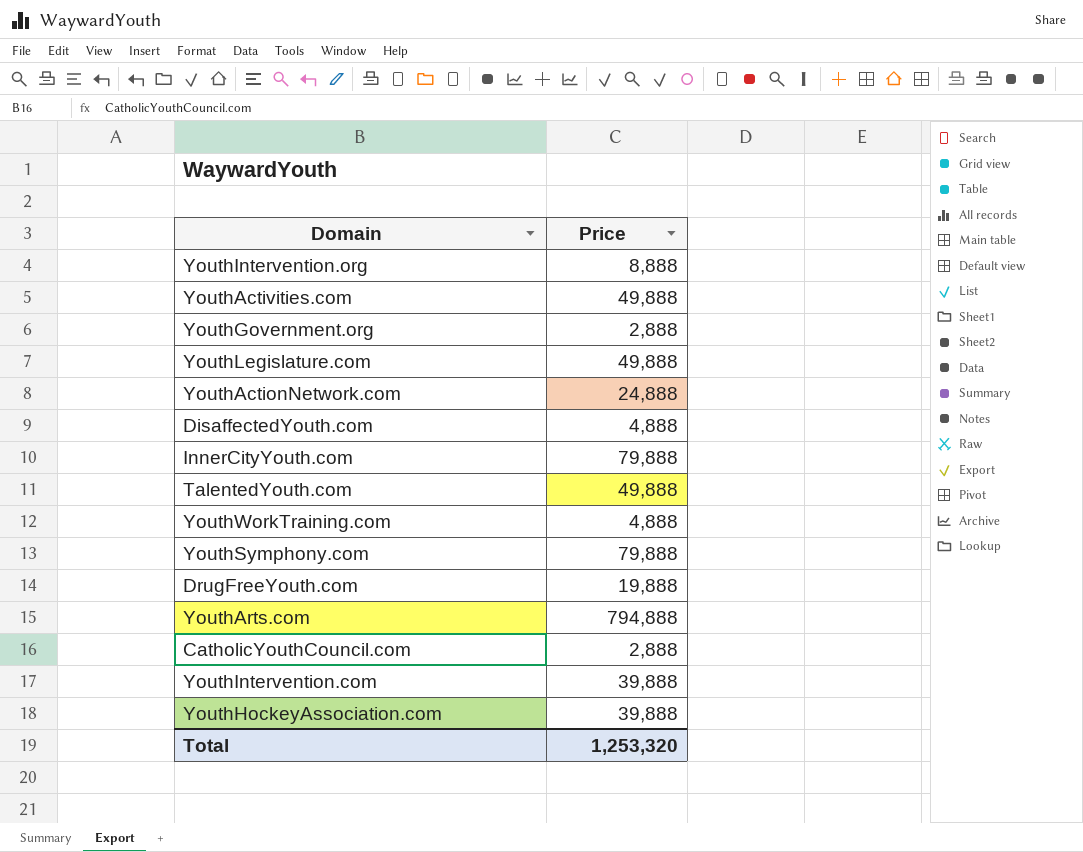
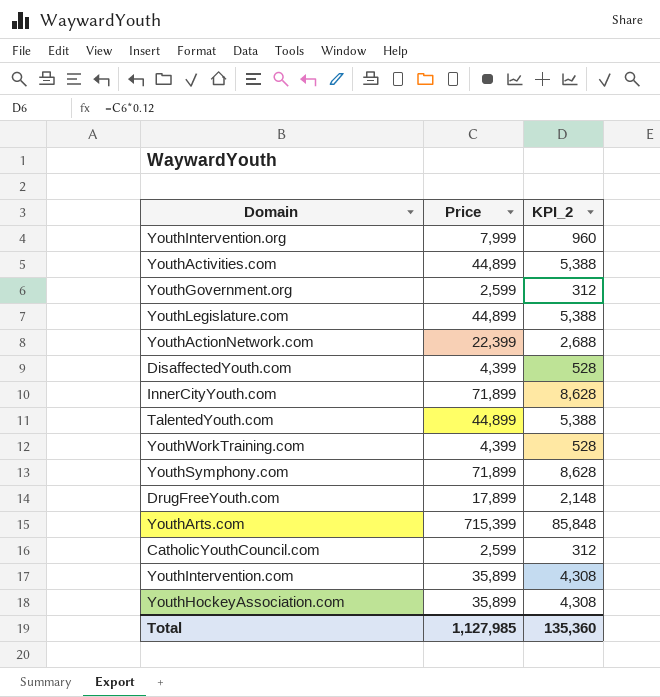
column KPI_2 | formula: none -> [Price] * 0.12
YouthIntervention.org | Price: 8,888 -> 7,999
YouthActivities.com | Price: 49,888 -> 44,899
YouthGovernment.org | Price: 2,888 -> 2,599
YouthLegislature.com | Price: 49,888 -> 44,899
YouthActionNetwork.com | Price: 24,888 -> 22,399
DisaffectedYouth.com | Price: 4,888 -> 4,399
InnerCityYouth.com | Price: 79,888 -> 71,899
TalentedYouth.com | Price: 49,888 -> 44,899
YouthWorkTraining.com | Price: 4,888 -> 4,399
YouthSymphony.com | Price: 79,888 -> 71,899
DrugFreeYouth.com | Price: 19,888 -> 17,899
YouthArts.com | Price: 794,888 -> 715,399
CatholicYouthCouncil.com | Price: 2,888 -> 2,599
YouthIntervention.com | Price: 39,888 -> 35,899
YouthHockeyAssociation.com | Price: 39,888 -> 35,899
Total | Price: 1,253,320 -> 1,127,985

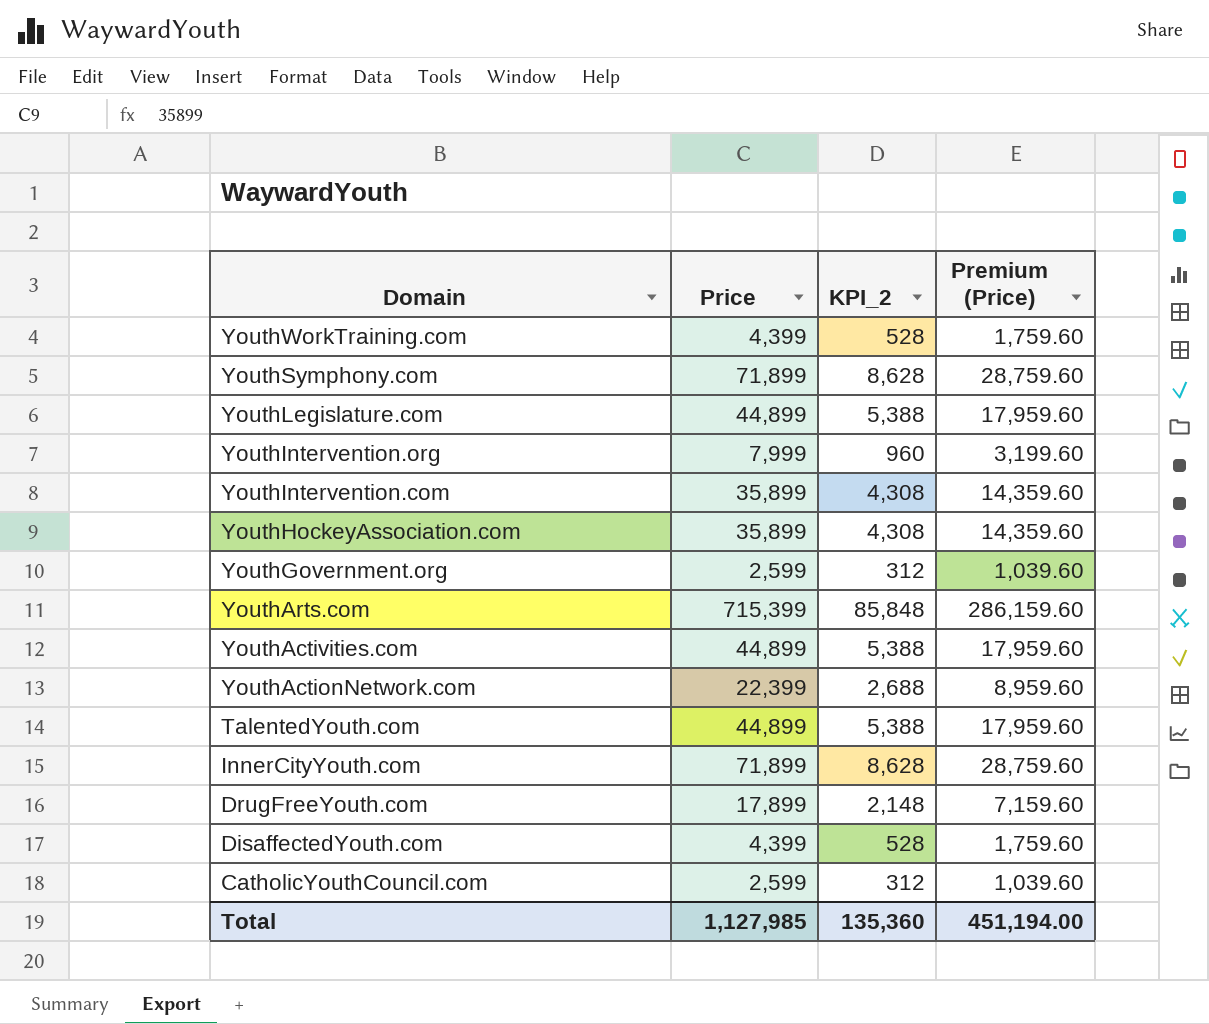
row order: none -> Domain descending
column Premium (Price) | formula: none -> [Price] * 0.4

